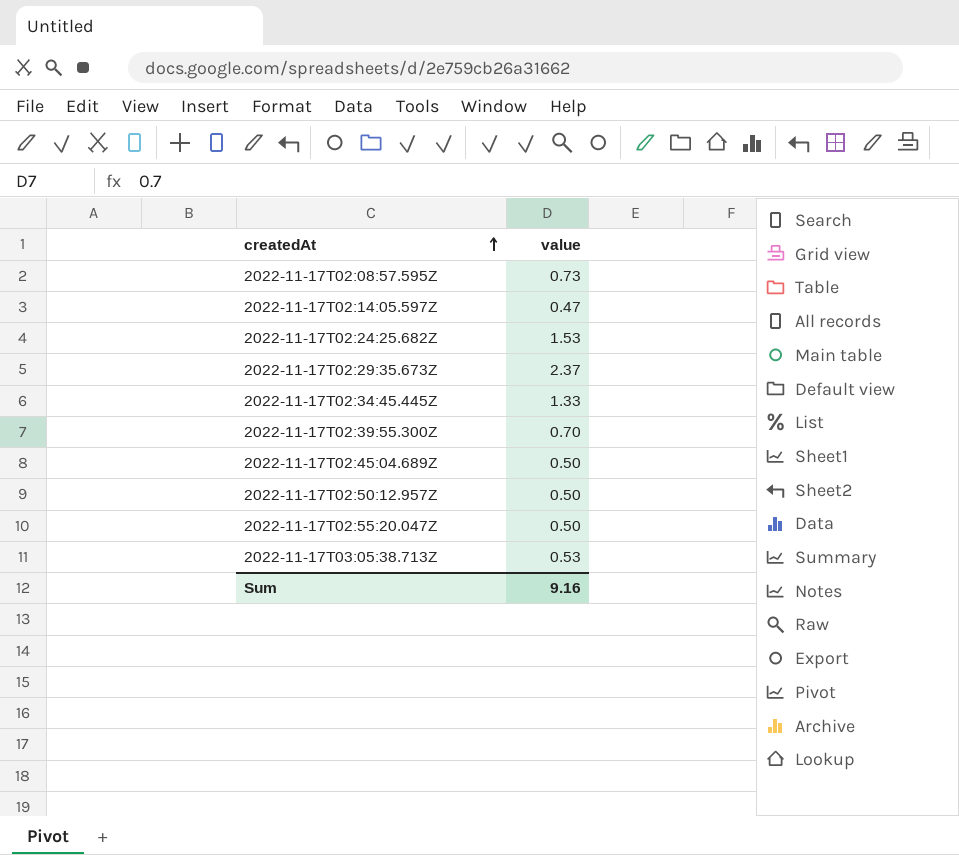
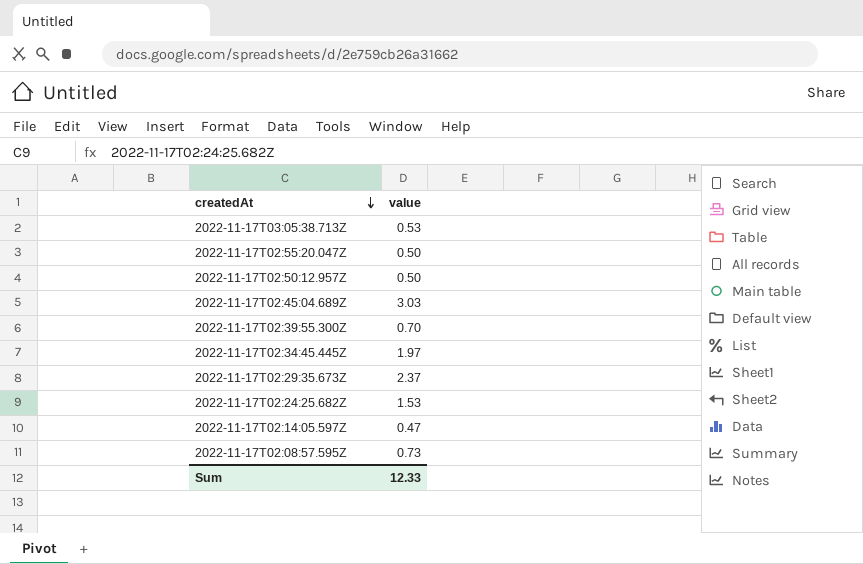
row order: createdAt ascending -> createdAt descending
2022-11-17T02:45:04.689Z | value: 0.50 -> 3.03
2022-11-17T02:34:45.445Z | value: 1.33 -> 1.97
Sum | value: 9.16 -> 12.33

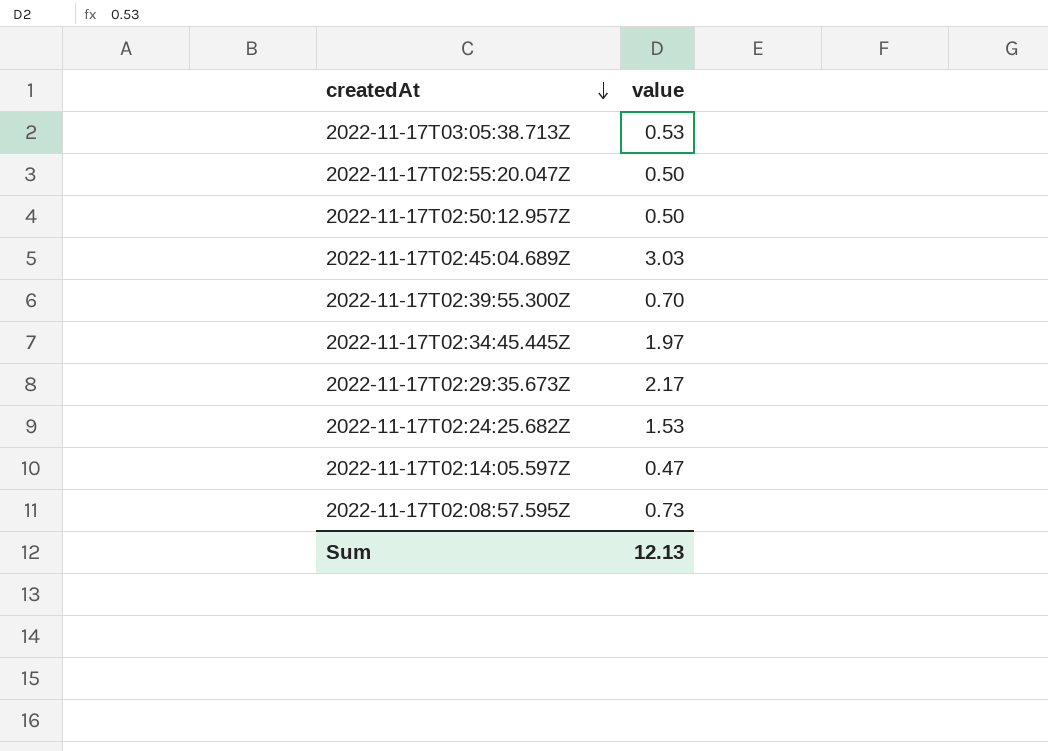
2022-11-17T02:29:35.673Z | value: 2.37 -> 2.17
Sum | value: 12.33 -> 12.13

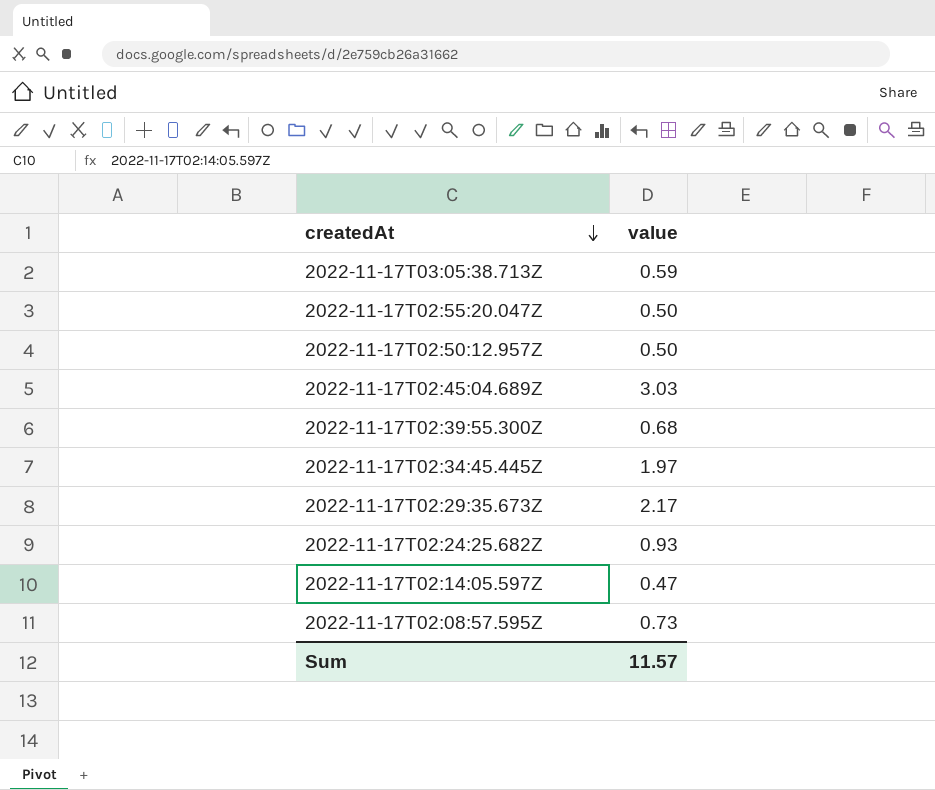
2022-11-17T03:05:38.713Z | value: 0.53 -> 0.59
2022-11-17T02:39:55.300Z | value: 0.70 -> 0.68
2022-11-17T02:24:25.682Z | value: 1.53 -> 0.93
Sum | value: 12.13 -> 11.57

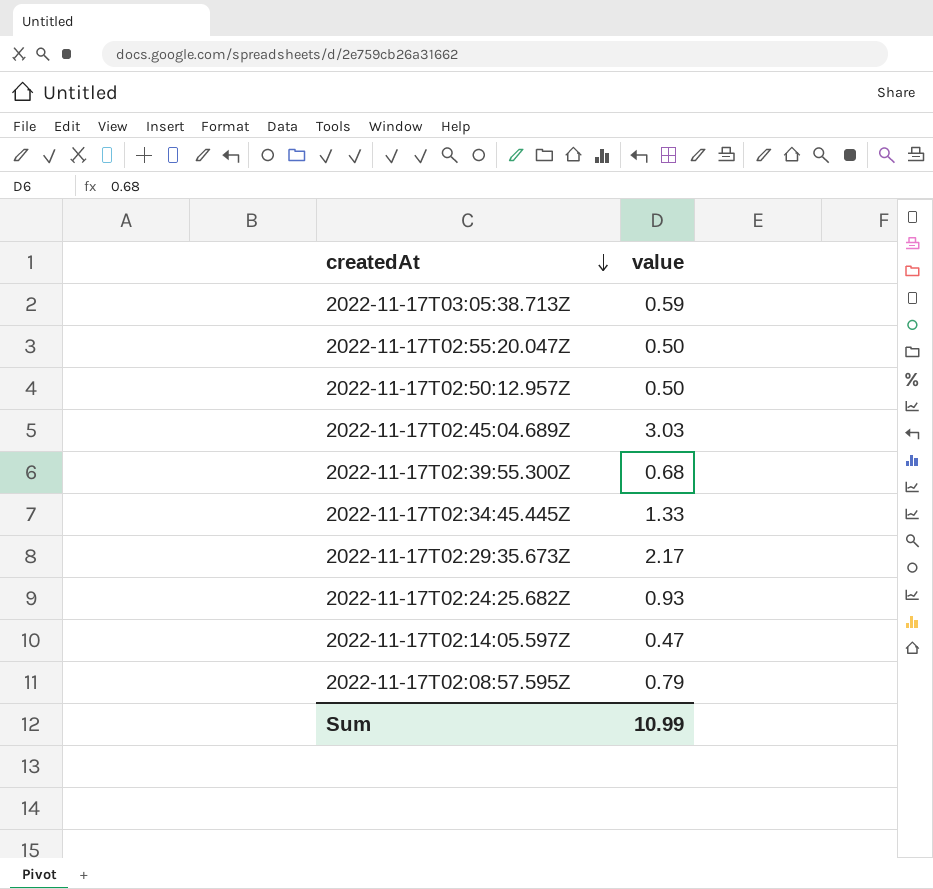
2022-11-17T02:34:45.445Z | value: 1.97 -> 1.33
2022-11-17T02:08:57.595Z | value: 0.73 -> 0.79
Sum | value: 11.57 -> 10.99

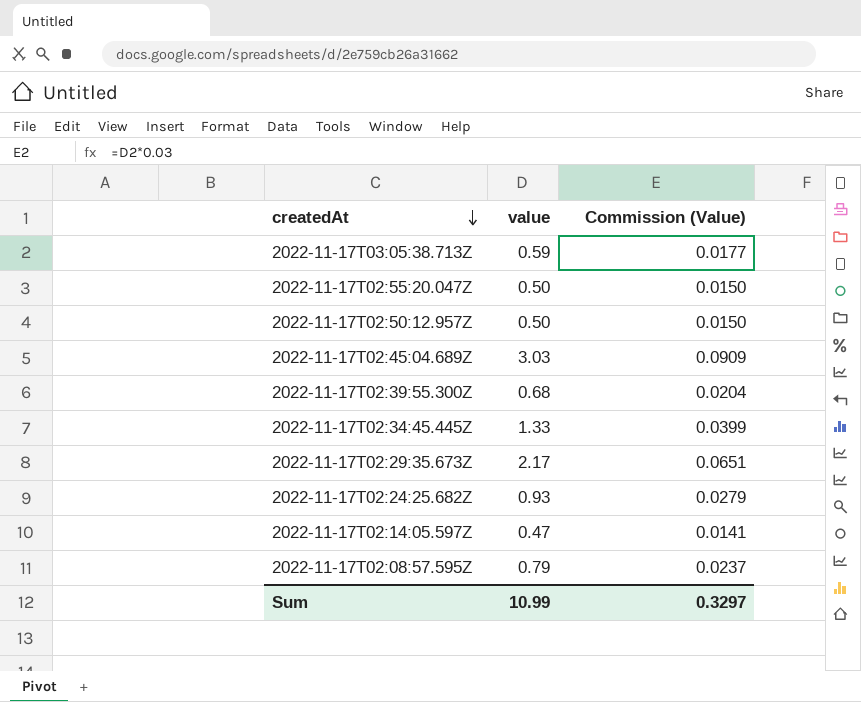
column Commission (Value) | formula: none -> [value] * 0.03

